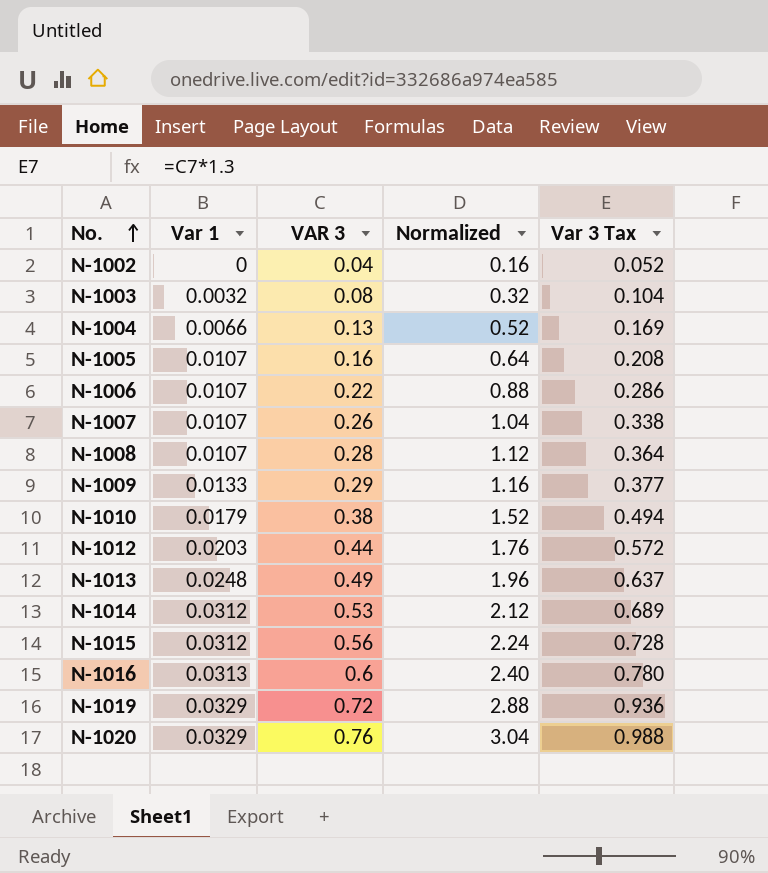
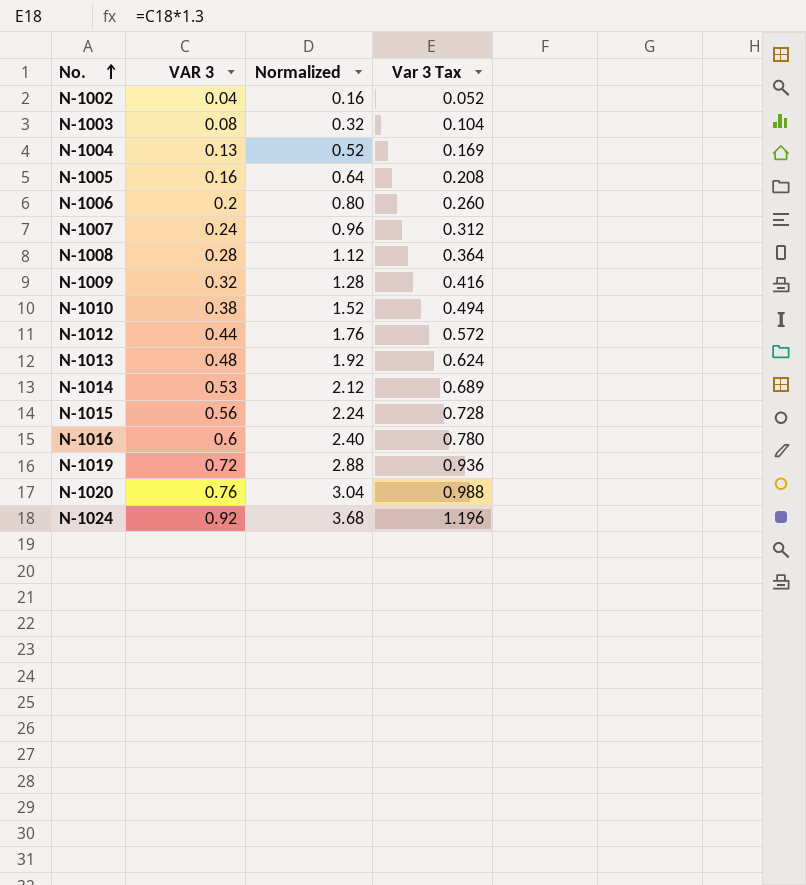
column Var 1 | position: 2 -> none
N-1006 | VAR 3: 0.22 -> 0.2
N-1006 | Normalized: 0.88 -> 0.80
N-1006 | Var 3 Tax: 0.286 -> 0.260
N-1007 | VAR 3: 0.26 -> 0.24
N-1007 | Normalized: 1.04 -> 0.96
N-1007 | Var 3 Tax: 0.338 -> 0.312
N-1009 | VAR 3: 0.29 -> 0.32
N-1009 | Normalized: 1.16 -> 1.28
N-1009 | Var 3 Tax: 0.377 -> 0.416
N-1013 | VAR 3: 0.49 -> 0.48
N-1013 | Normalized: 1.96 -> 1.92
N-1013 | Var 3 Tax: 0.637 -> 0.624
row N-1024: none -> 0.92 | 3.68 | 1.196

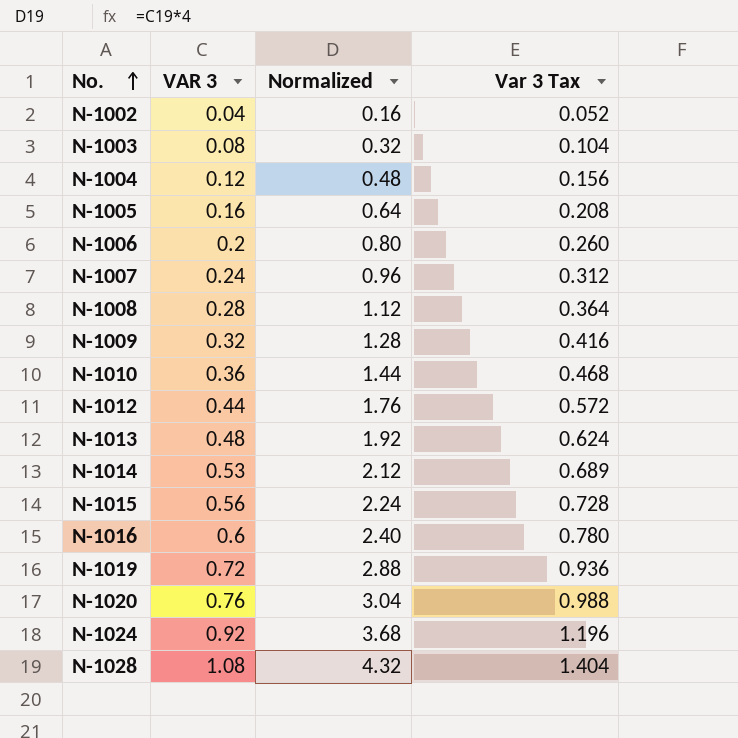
N-1004 | VAR 3: 0.13 -> 0.12
N-1004 | Normalized: 0.52 -> 0.48
N-1004 | Var 3 Tax: 0.169 -> 0.156
N-1010 | VAR 3: 0.38 -> 0.36
N-1010 | Normalized: 1.52 -> 1.44
N-1010 | Var 3 Tax: 0.494 -> 0.468
row N-1028: none -> 1.08 | 4.32 | 1.404

